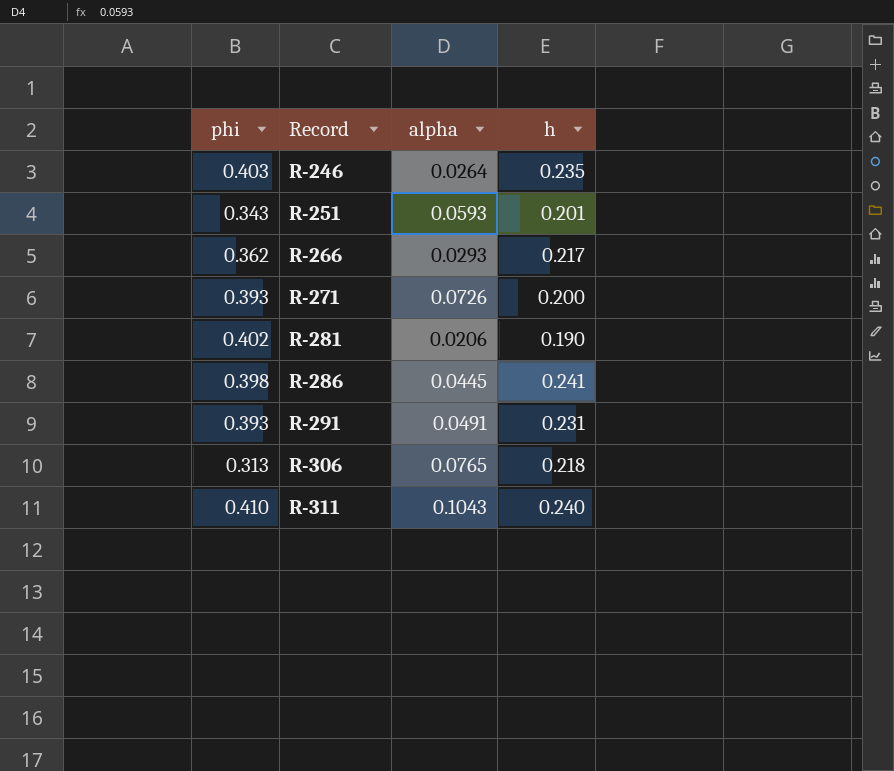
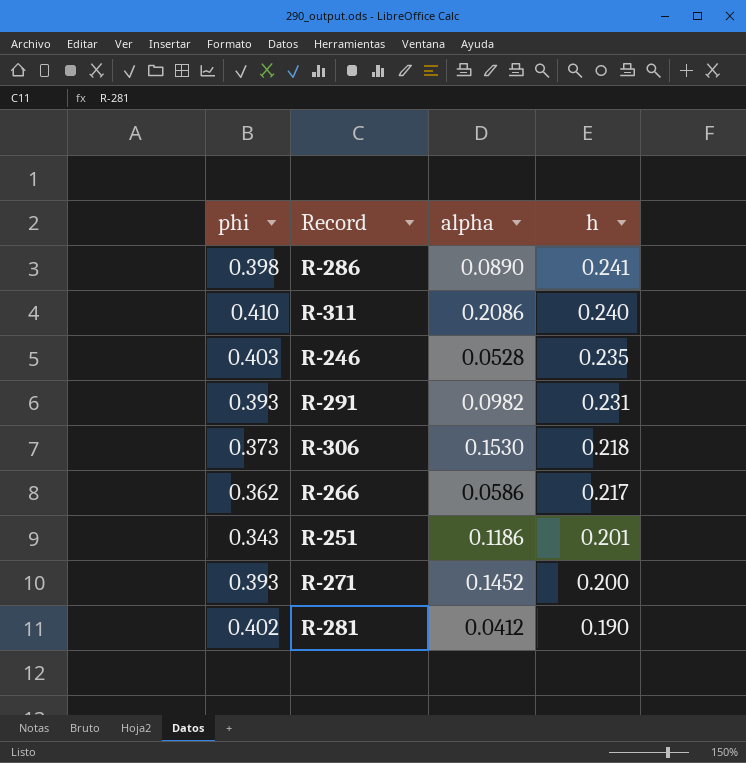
row order: Record ascending -> h descending
R-286 | alpha: 0.0445 -> 0.0890
R-311 | alpha: 0.1043 -> 0.2086
R-246 | alpha: 0.0264 -> 0.0528
R-291 | alpha: 0.0491 -> 0.0982
R-306 | phi: 0.313 -> 0.373
R-306 | alpha: 0.0765 -> 0.1530
R-266 | alpha: 0.0293 -> 0.0586
R-251 | alpha: 0.0593 -> 0.1186
R-271 | alpha: 0.0726 -> 0.1452
R-281 | alpha: 0.0206 -> 0.0412

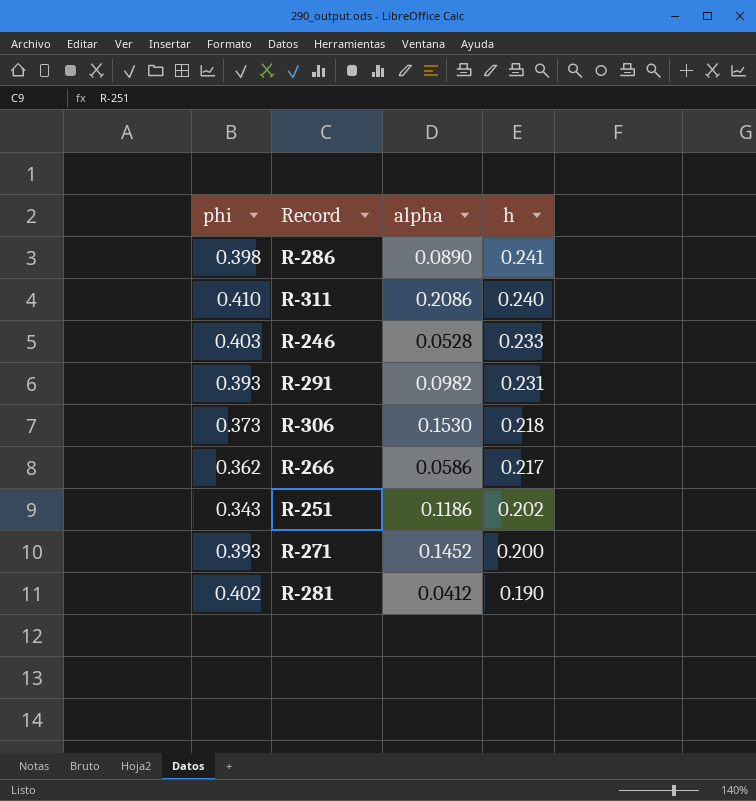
R-246 | h: 0.235 -> 0.233
R-251 | h: 0.201 -> 0.202

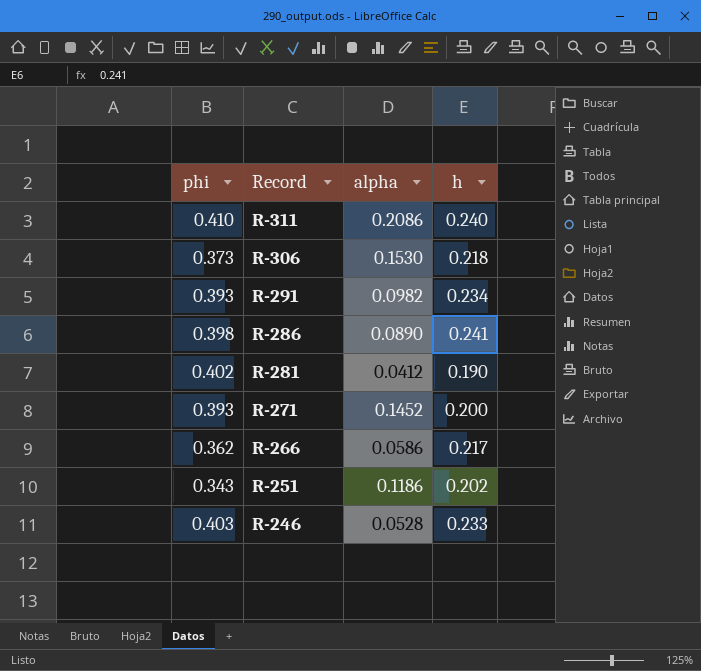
row order: h descending -> Record descending
R-291 | h: 0.231 -> 0.234

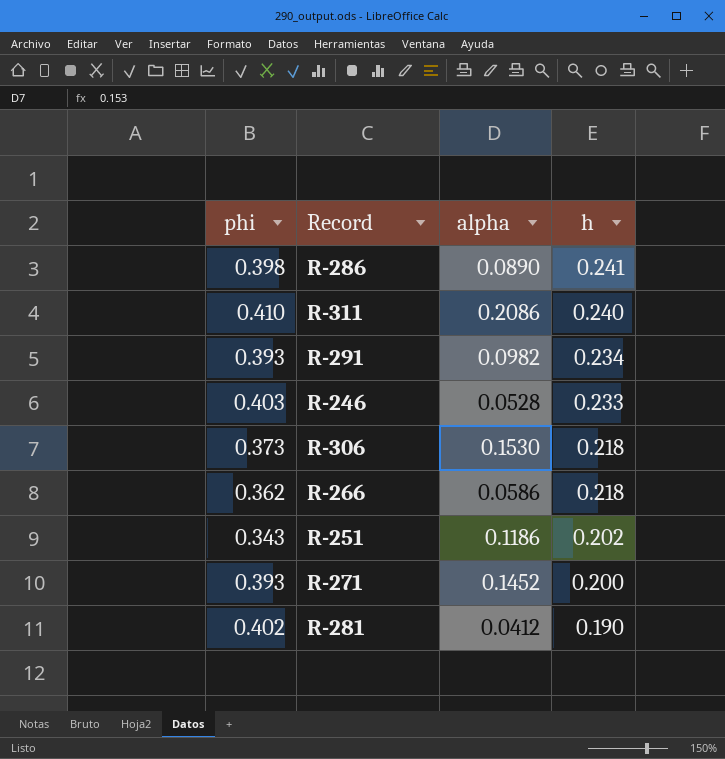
row order: Record descending -> h descending
R-266 | h: 0.217 -> 0.218

